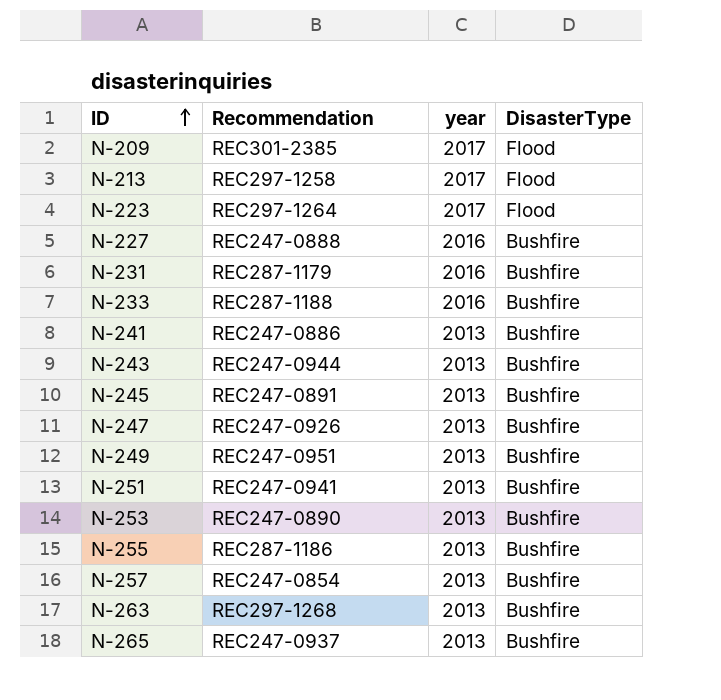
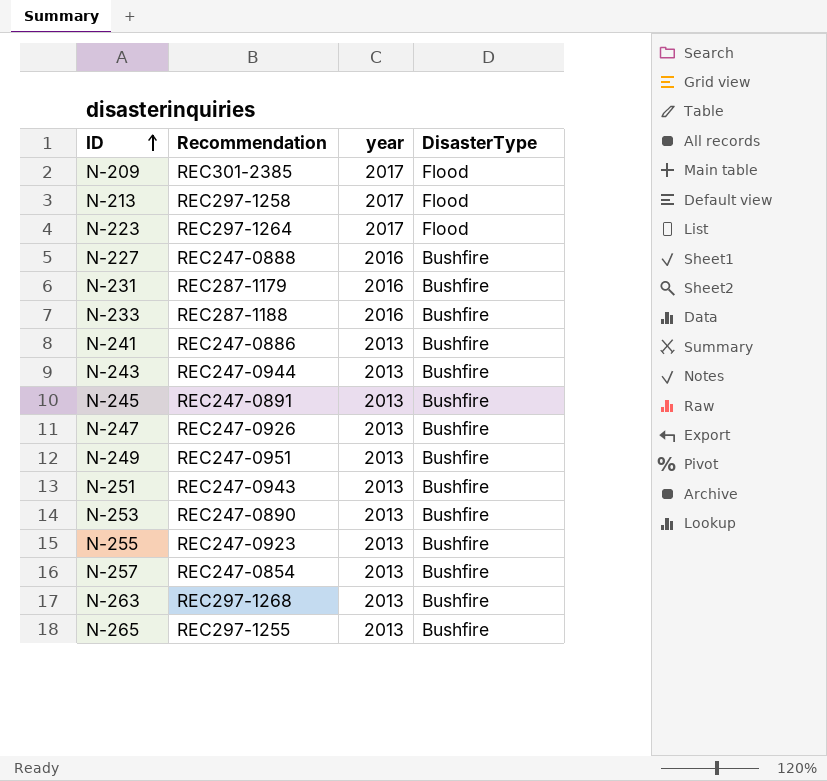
N-251 | Recommendation: REC247-0941 -> REC247-0943
N-255 | Recommendation: REC287-1186 -> REC247-0923
N-265 | Recommendation: REC247-0937 -> REC297-1255

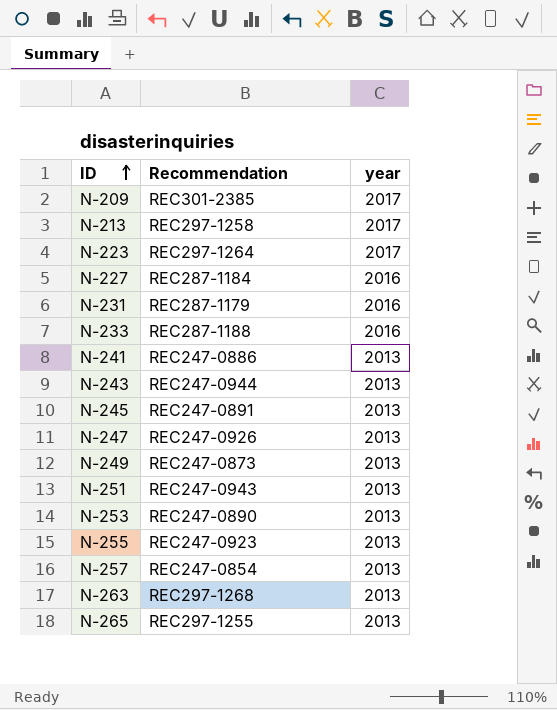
column DisasterType | position: 4 -> none
N-227 | Recommendation: REC247-0888 -> REC287-1184
N-249 | Recommendation: REC247-0951 -> REC247-0873

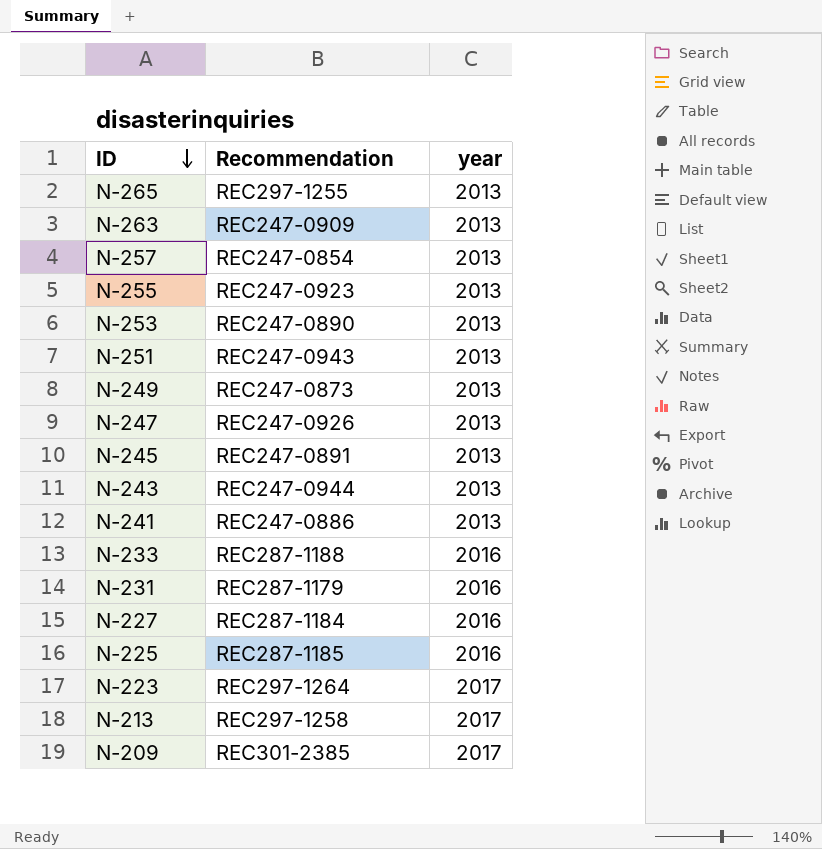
row order: ID ascending -> ID descending
N-263 | Recommendation: REC297-1268 -> REC247-0909
row N-225: none -> REC287-1185 | 2016

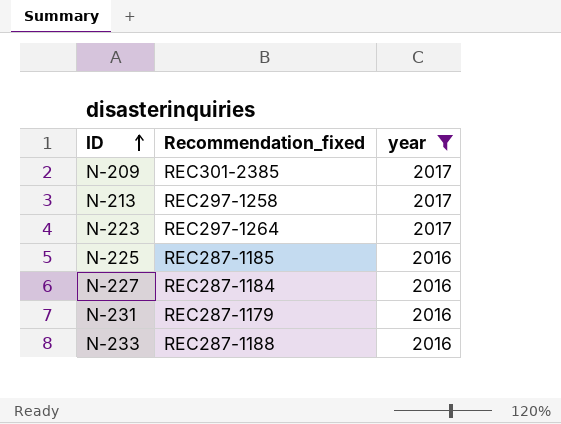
filter: none -> year != 2013
row order: ID descending -> ID ascending
column name: Recommendation -> Recommendation_fixed

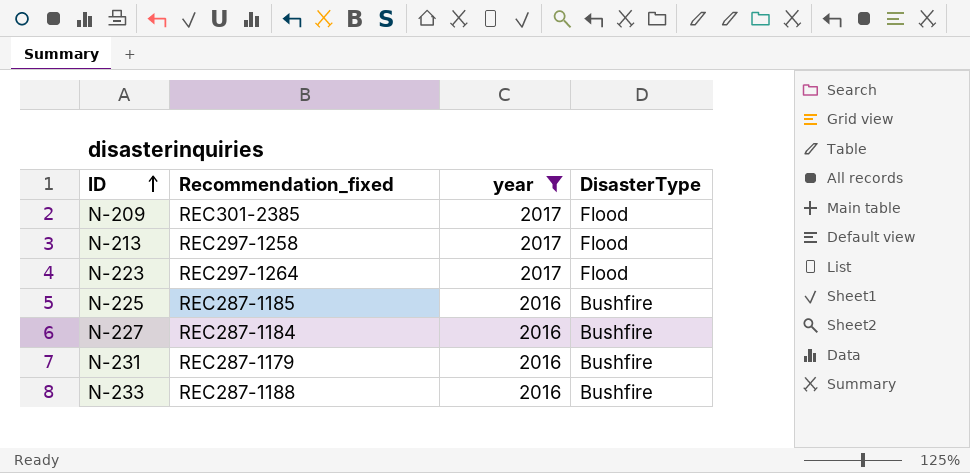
column DisasterType | position: none -> 4

